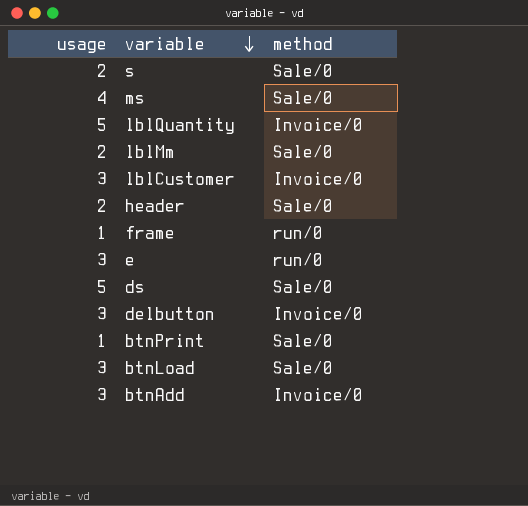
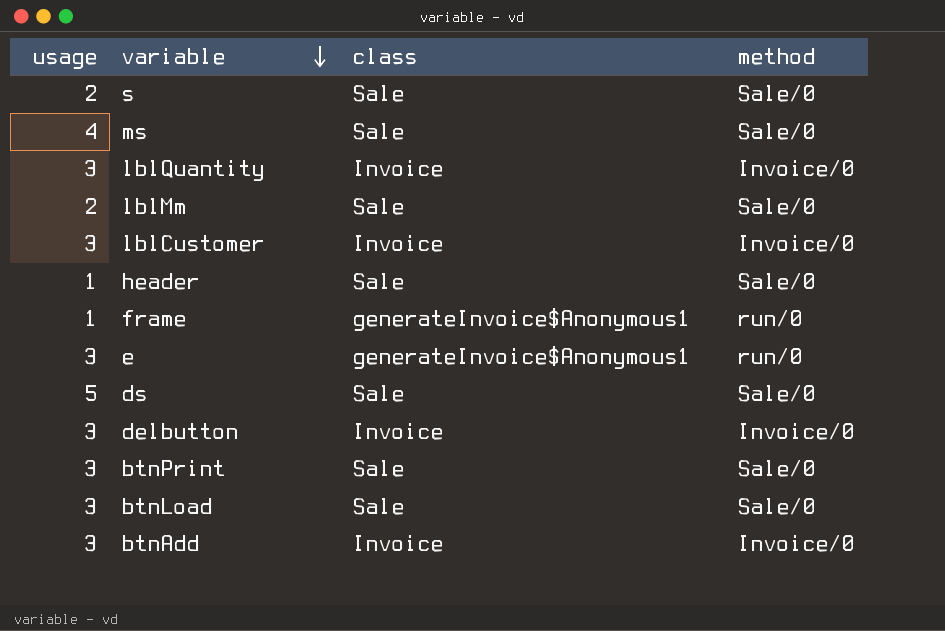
column class | position: none -> 3
lblQuantity | usage: 5 -> 3
header | usage: 2 -> 1
btnPrint | usage: 1 -> 3

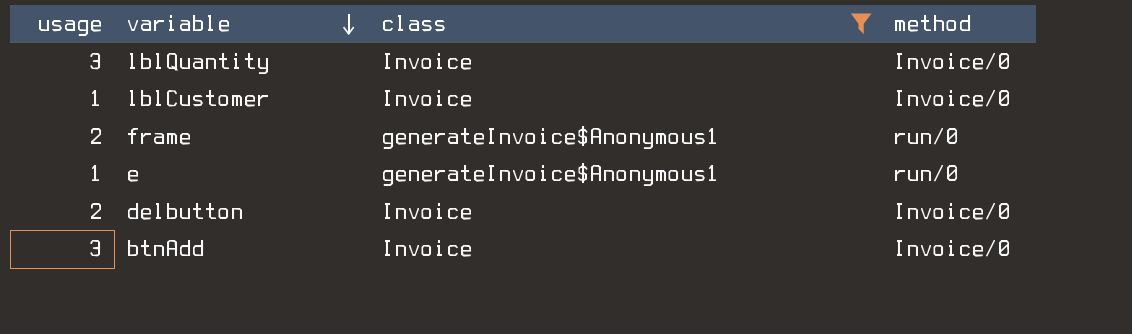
filter: none -> class != Sale
lblCustomer | usage: 3 -> 1
frame | usage: 1 -> 2
e | usage: 3 -> 1
delbutton | usage: 3 -> 2

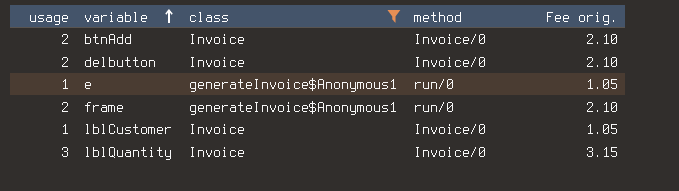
row order: variable descending -> variable ascending
column Fee orig. | formula: none -> [usage] * 1.05
btnAdd | usage: 3 -> 2

